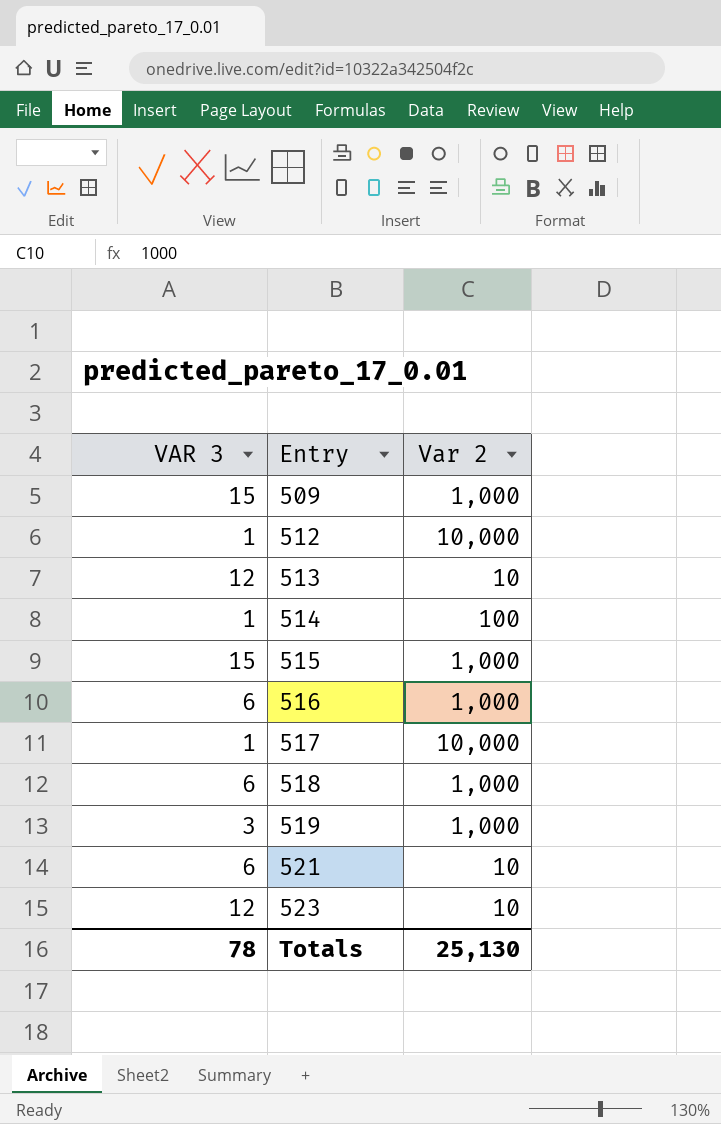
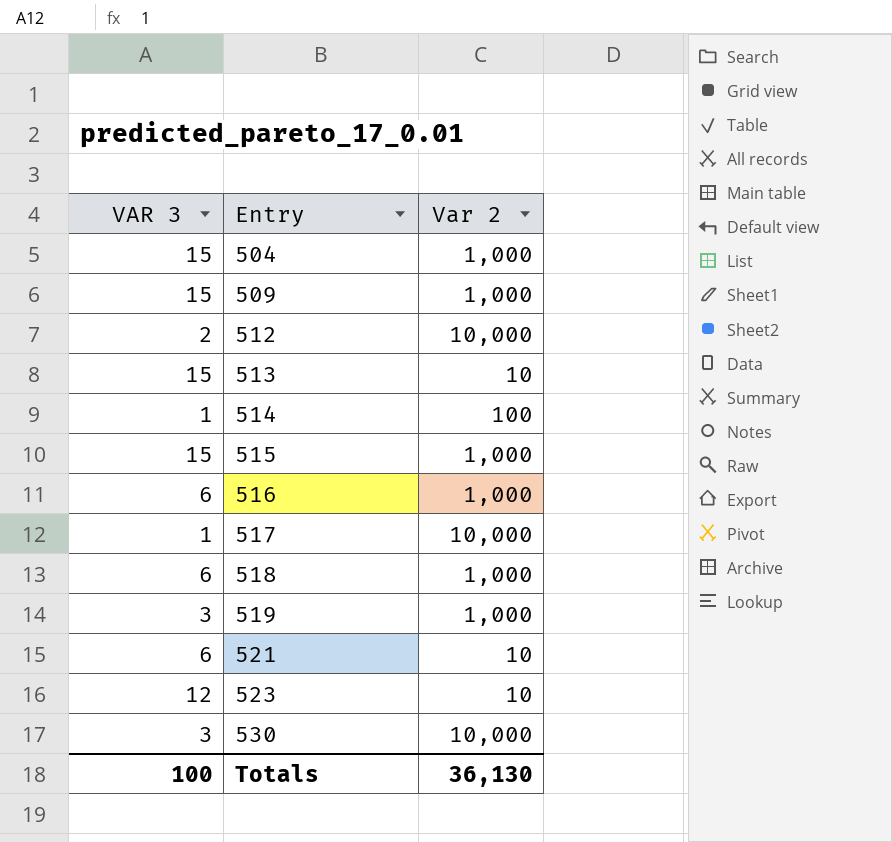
row 504: none -> 15 | 1,000
512 | VAR 3: 1 -> 2
513 | VAR 3: 12 -> 15
row 530: none -> 3 | 10,000
Totals | VAR 3: 78 -> 100
Totals | Var 2: 25,130 -> 36,130

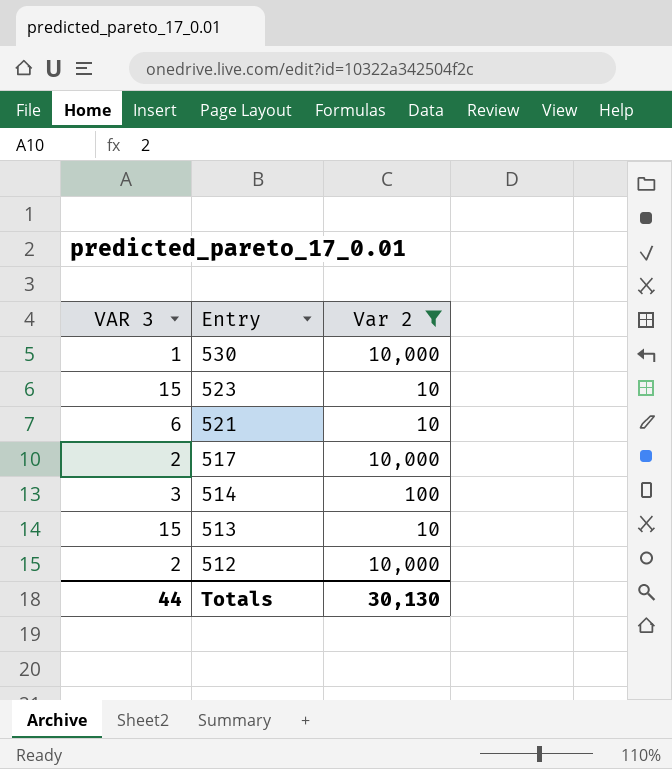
filter: none -> Var 2 != 1,000
row order: Entry ascending -> Entry descending
530 | VAR 3: 3 -> 1
523 | VAR 3: 12 -> 15
517 | VAR 3: 1 -> 2
514 | VAR 3: 1 -> 3
Totals | VAR 3: 100 -> 44
Totals | Var 2: 36,130 -> 30,130

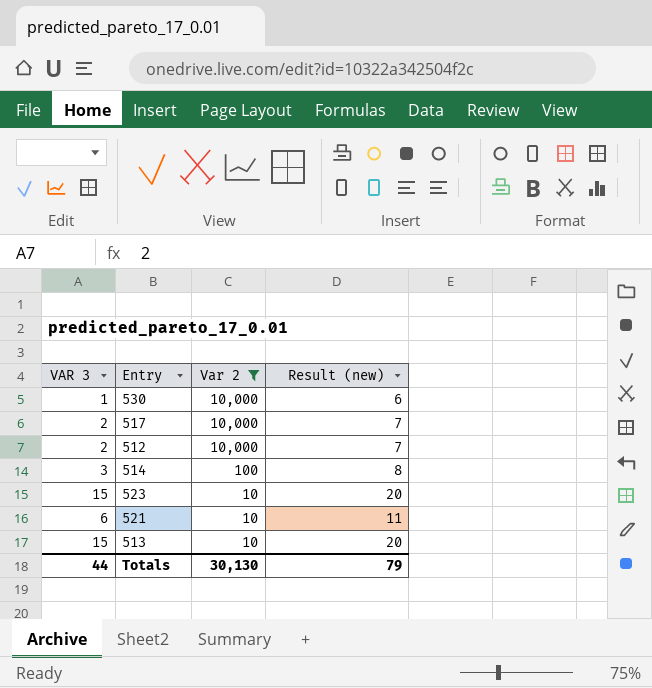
row order: Entry descending -> Var 2 descending
column Result (new) | formula: none -> [VAR 3] + 5

